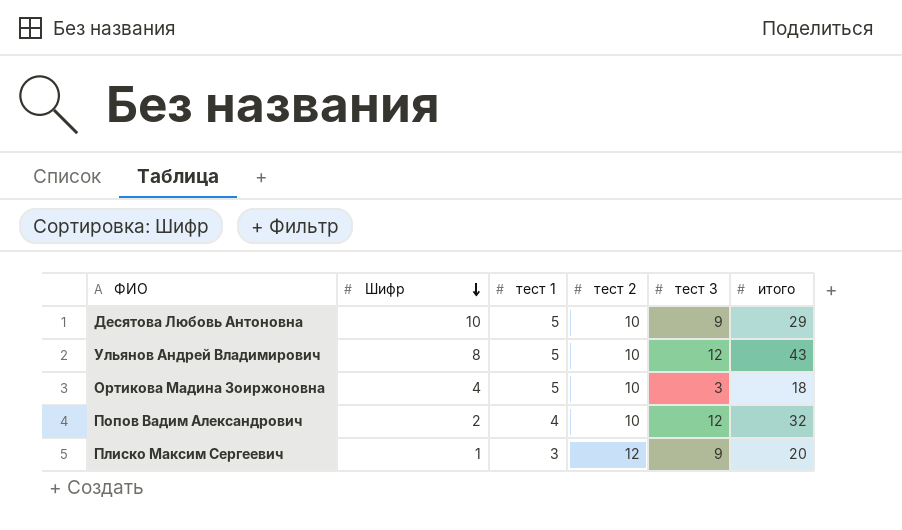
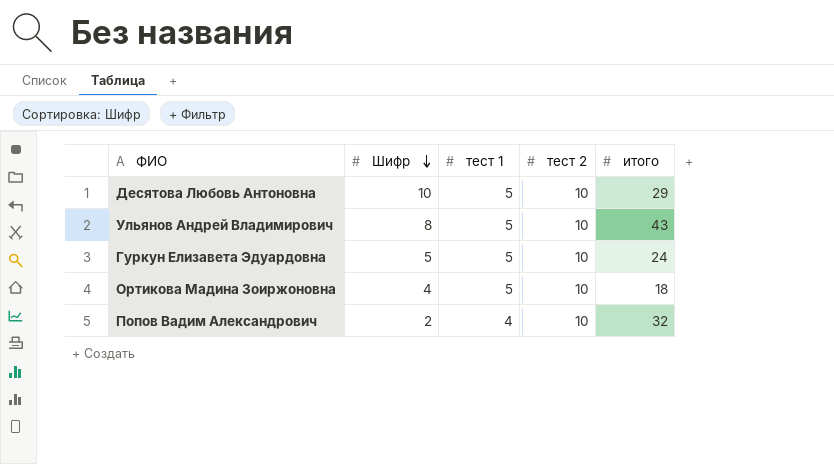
column тест 3 | position: 5 -> none
row Плиско Максим Сергеевич: 1 | 3 | 12 | 9 | 20 -> none
row Гуркун Елизавета Эдуардовна: none -> 5 | 5 | 10 | 24

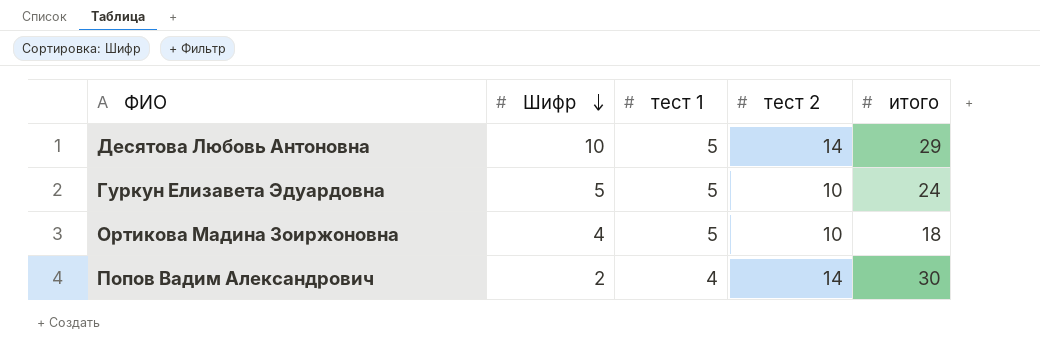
row Ульянов Андрей Владимирович: 8 | 5 | 10 | 43 -> none
Десятова Любовь Антоновна | тест 2: 10 -> 14
Попов Вадим Александрович | тест 2: 10 -> 14
Попов Вадим Александрович | итого: 32 -> 30

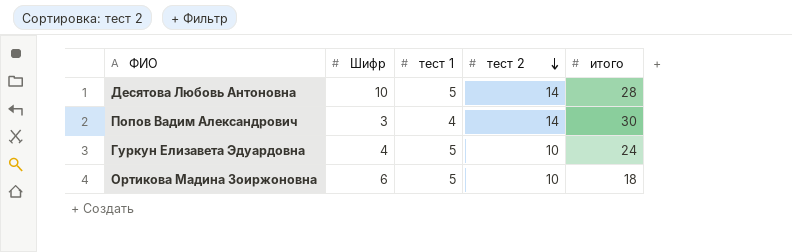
row order: Шифр descending -> тест 2 descending
Десятова Любовь Антоновна | итого: 29 -> 28
Попов Вадим Александрович | Шифр: 2 -> 3
Гуркун Елизавета Эдуардовна | Шифр: 5 -> 4
Ортикова Мадина Зоиржоновна | Шифр: 4 -> 6

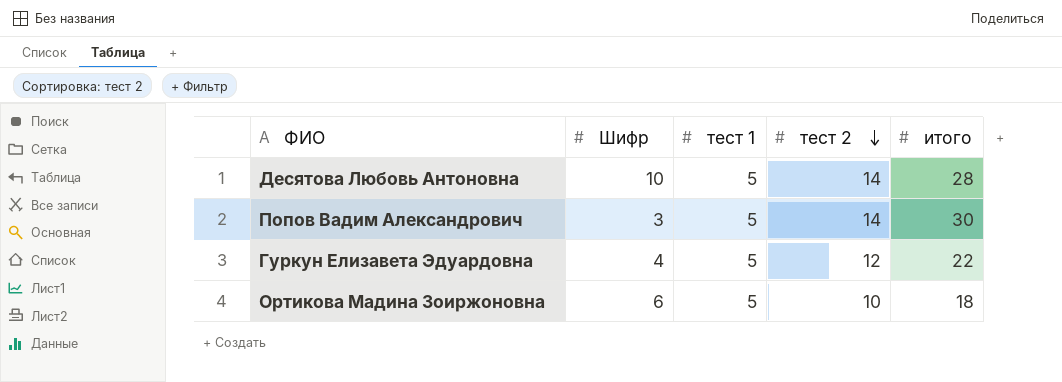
Попов Вадим Александрович | тест 1: 4 -> 5
Гуркун Елизавета Эдуардовна | тест 2: 10 -> 12
Гуркун Елизавета Эдуардовна | итого: 24 -> 22

